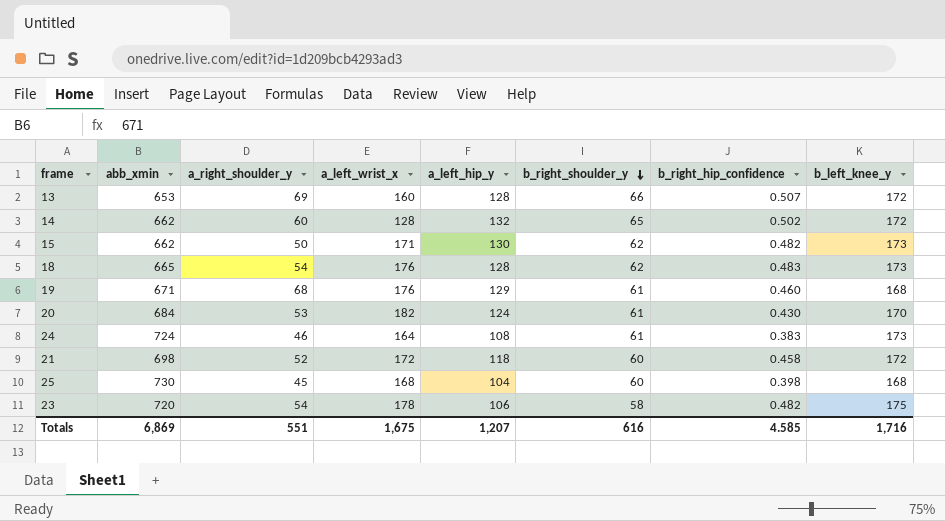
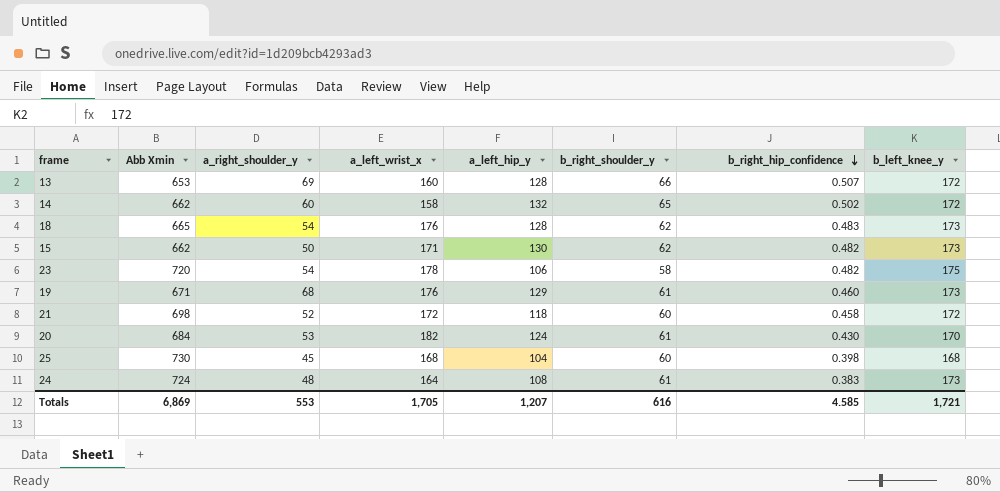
row order: b_right_shoulder_y descending -> b_right_hip_confidence descending
column name: abb_xmin -> Abb Xmin
14 | a_left_wrist_x: 128 -> 158
19 | b_left_knee_y: 168 -> 173
24 | a_right_shoulder_y: 46 -> 48
Totals | a_right_shoulder_y: 551 -> 553
Totals | a_left_wrist_x: 1,675 -> 1,705
Totals | b_left_knee_y: 1,716 -> 1,721

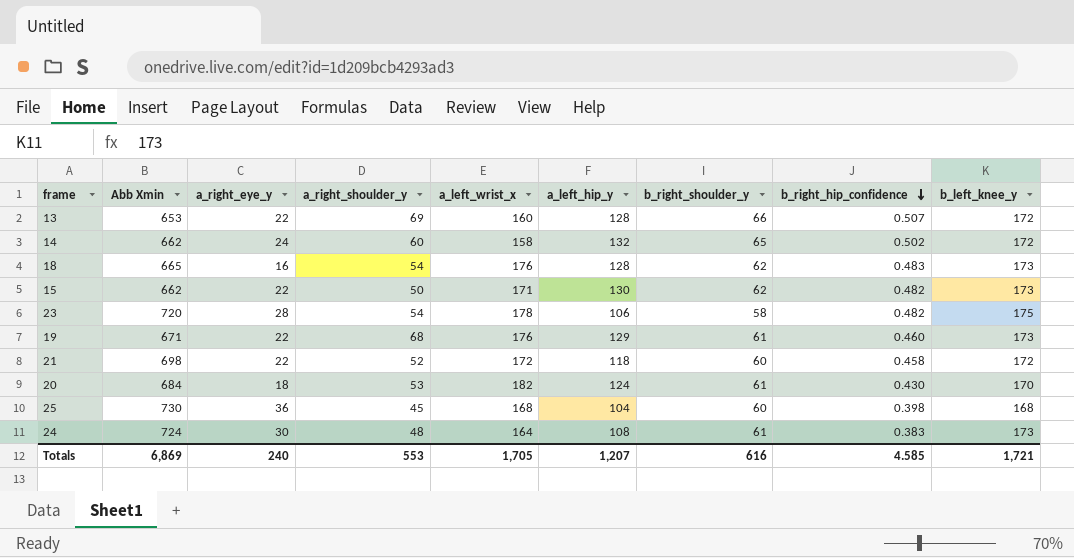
column a_right_eye_y | position: none -> 3

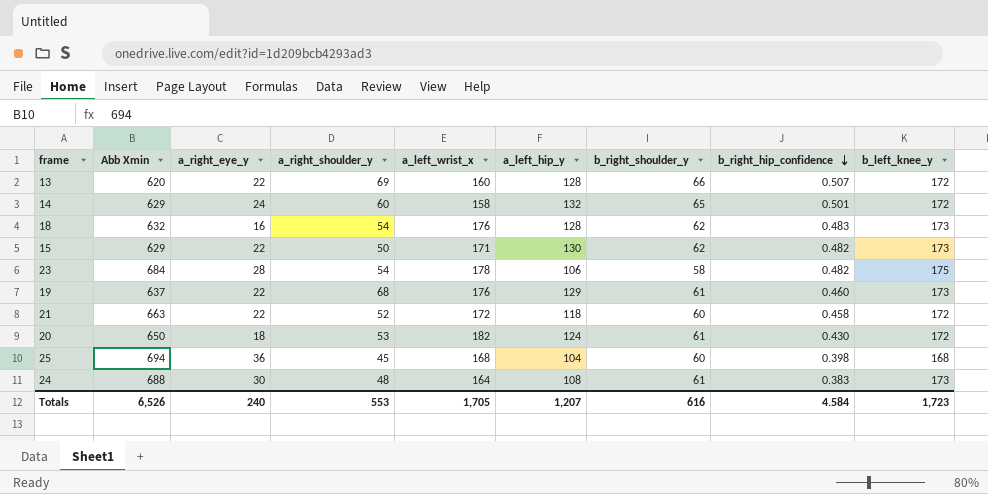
13 | Abb Xmin: 653 -> 620
14 | Abb Xmin: 662 -> 629
14 | b_right_hip_confidence: 0.502 -> 0.501
18 | Abb Xmin: 665 -> 632
15 | Abb Xmin: 662 -> 629
23 | Abb Xmin: 720 -> 684
19 | Abb Xmin: 671 -> 637
21 | Abb Xmin: 698 -> 663
20 | Abb Xmin: 684 -> 650
20 | b_left_knee_y: 170 -> 172
25 | Abb Xmin: 730 -> 694
24 | Abb Xmin: 724 -> 688
Totals | Abb Xmin: 6,869 -> 6,526
Totals | b_right_hip_confidence: 4.585 -> 4.584
Totals | b_left_knee_y: 1,721 -> 1,723

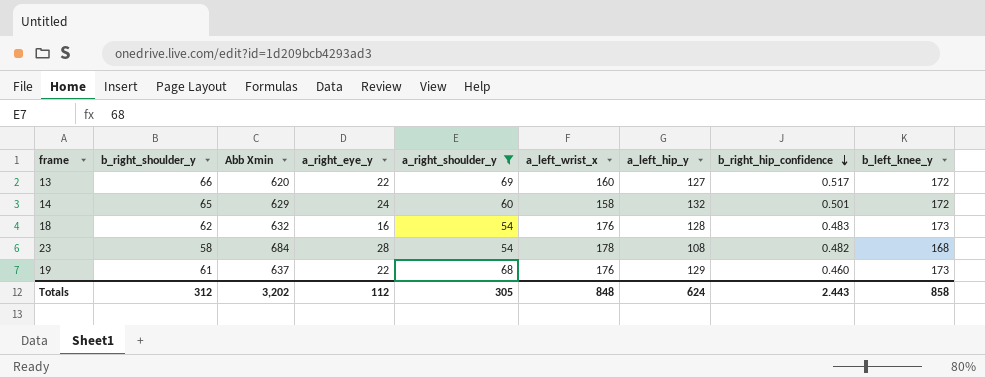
filter: none -> a_right_shoulder_y >= 54
column b_right_shoulder_y | position: 7 -> 2
13 | a_left_hip_y: 128 -> 127
13 | b_right_hip_confidence: 0.507 -> 0.517
23 | a_left_hip_y: 106 -> 108
23 | b_left_knee_y: 175 -> 168
Totals | b_right_shoulder_y: 616 -> 312
Totals | Abb Xmin: 6,526 -> 3,202
Totals | a_right_eye_y: 240 -> 112
Totals | a_right_shoulder_y: 553 -> 305
Totals | a_left_wrist_x: 1,705 -> 848
Totals | a_left_hip_y: 1,207 -> 624
Totals | b_right_hip_confidence: 4.584 -> 2.443
Totals | b_left_knee_y: 1,723 -> 858

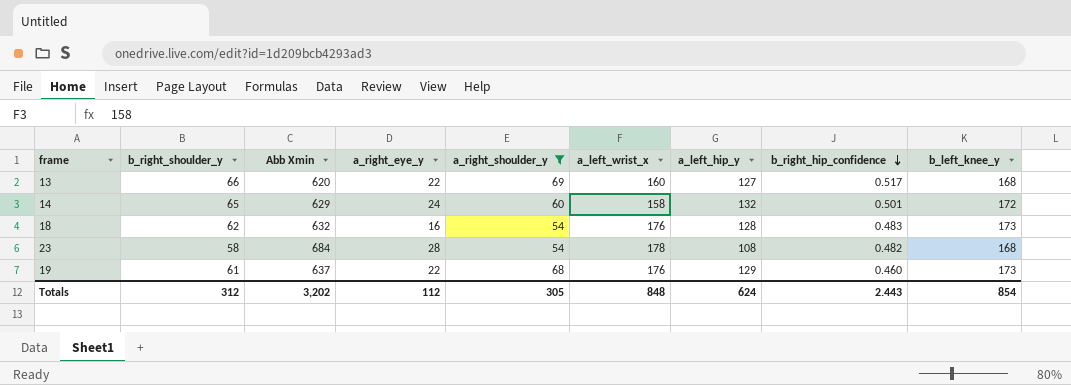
13 | b_left_knee_y: 172 -> 168
Totals | b_left_knee_y: 858 -> 854

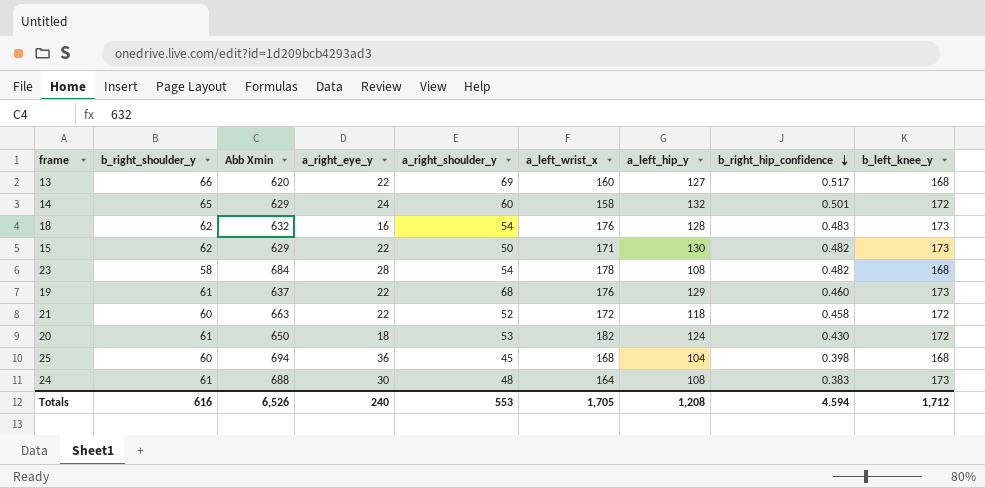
filter: a_right_shoulder_y >= 54 -> none
Totals | b_right_shoulder_y: 312 -> 616
Totals | Abb Xmin: 3,202 -> 6,526
Totals | a_right_eye_y: 112 -> 240
Totals | a_right_shoulder_y: 305 -> 553
Totals | a_left_wrist_x: 848 -> 1,705
Totals | a_left_hip_y: 624 -> 1,208
Totals | b_right_hip_confidence: 2.443 -> 4.594
Totals | b_left_knee_y: 854 -> 1,712

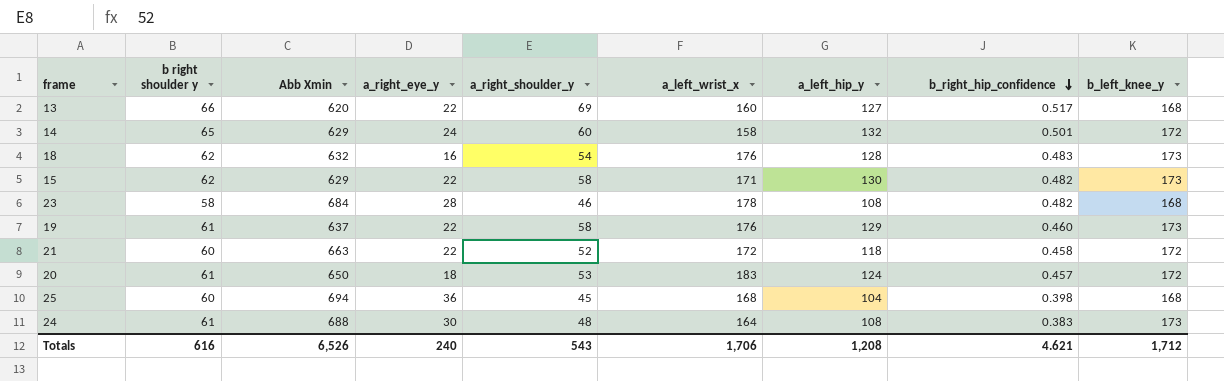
column name: b_right_shoulder_y -> b right shoulder y
15 | a_right_shoulder_y: 50 -> 58
23 | a_right_shoulder_y: 54 -> 46
19 | a_right_shoulder_y: 68 -> 58
20 | a_left_wrist_x: 182 -> 183
20 | b_right_hip_confidence: 0.430 -> 0.457
Totals | a_right_shoulder_y: 553 -> 543
Totals | a_left_wrist_x: 1,705 -> 1,706
Totals | b_right_hip_confidence: 4.594 -> 4.621

